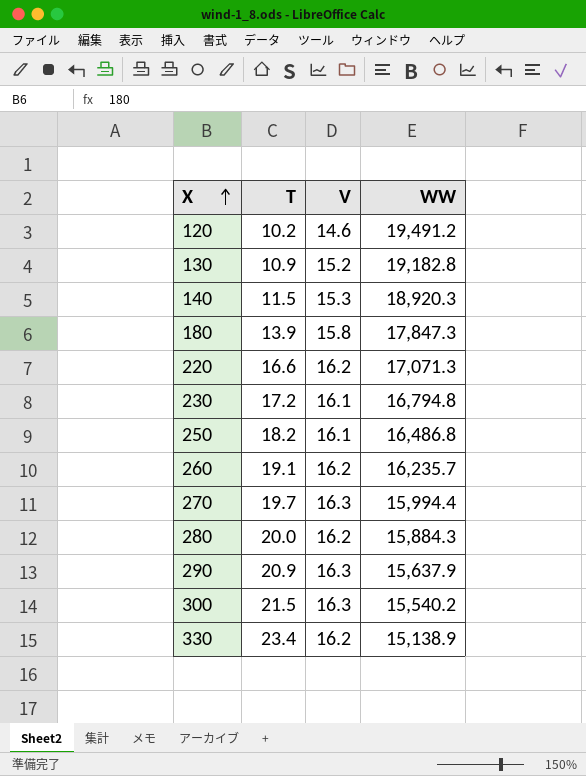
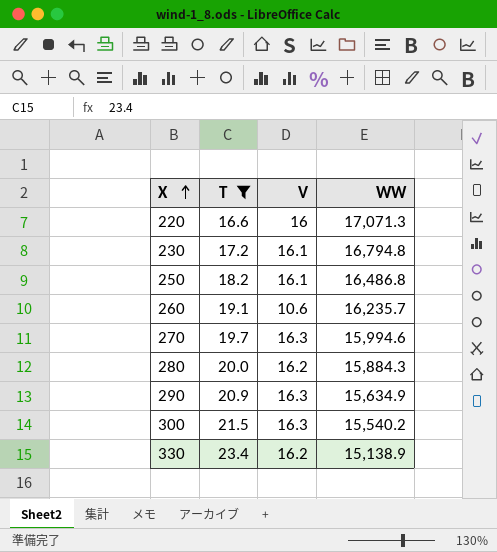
filter: none -> T >= 16.6
220 | V: 16.2 -> 16
260 | V: 16.2 -> 10.6
270 | WW: 15,994.4 -> 15,994.6
290 | WW: 15,637.9 -> 15,634.9

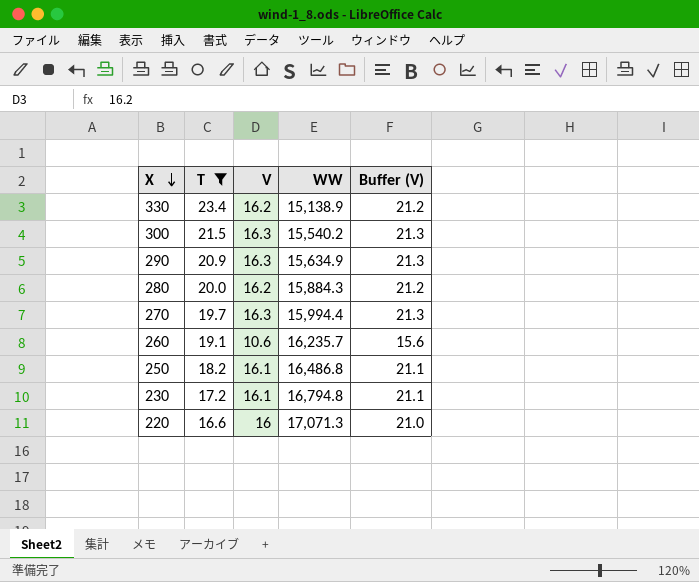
row order: X ascending -> X descending
column Buffer (V) | formula: none -> [V] + 5
270 | WW: 15,994.6 -> 15,994.4

